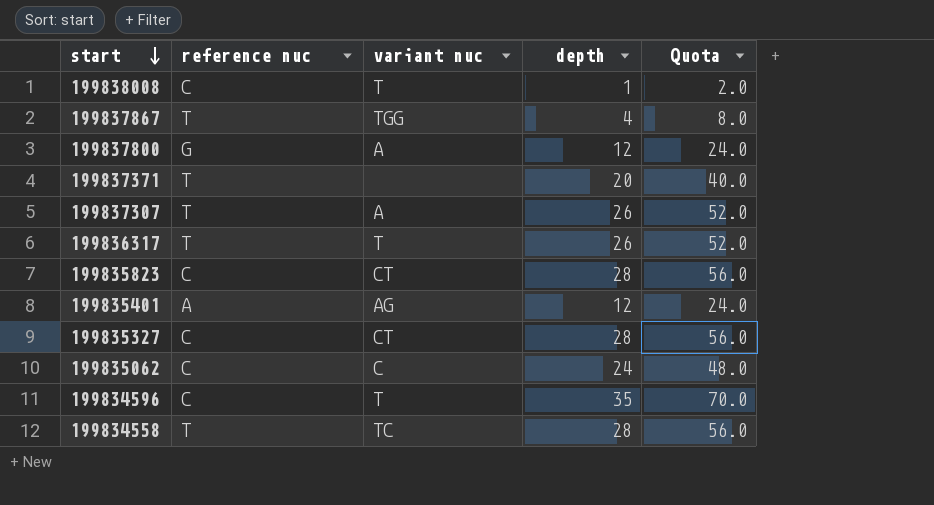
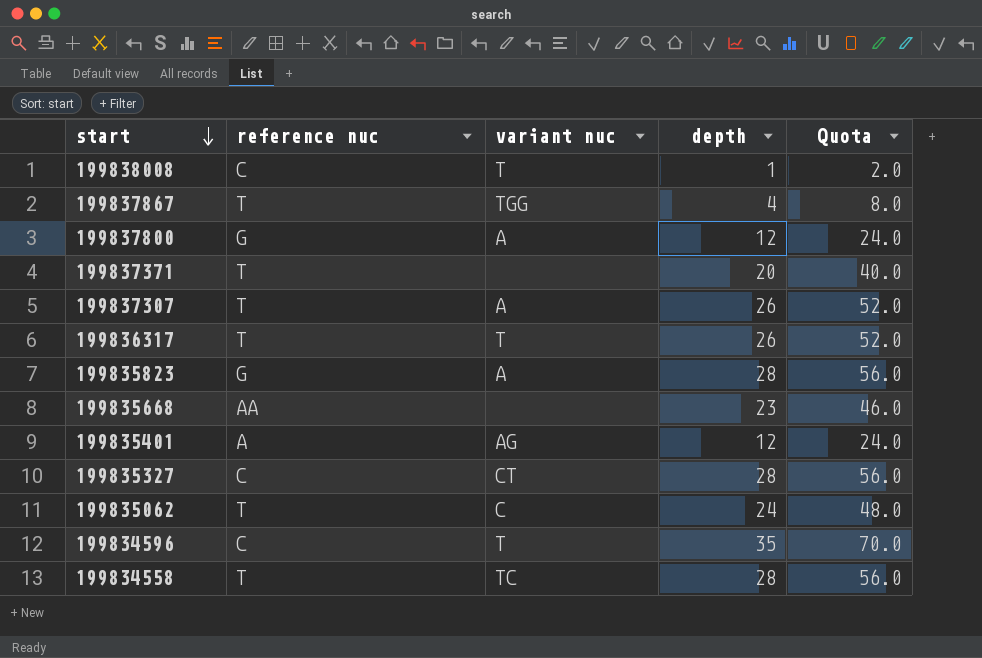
199835823 | reference nuc: C -> G
199835823 | variant nuc: CT -> A
row 199835668: none -> AA | none | 23 | 46.0
199835062 | reference nuc: C -> T

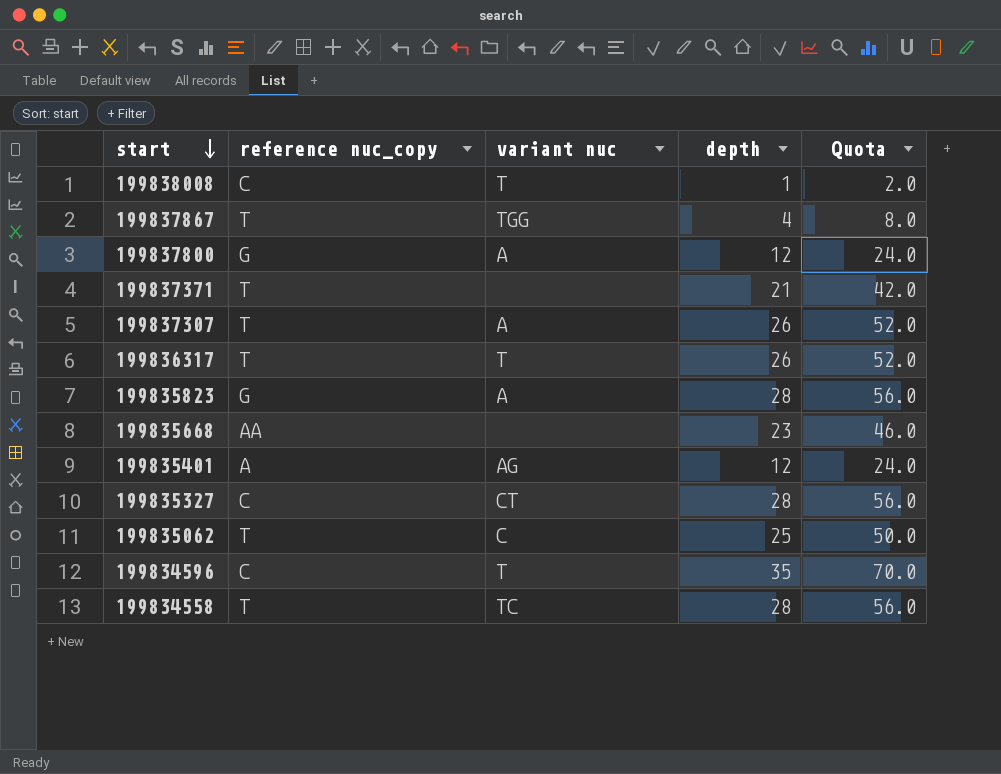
column name: reference nuc -> reference nuc_copy
199837371 | depth: 20 -> 21
199837371 | Quota: 40.0 -> 42.0
199835062 | depth: 24 -> 25
199835062 | Quota: 48.0 -> 50.0

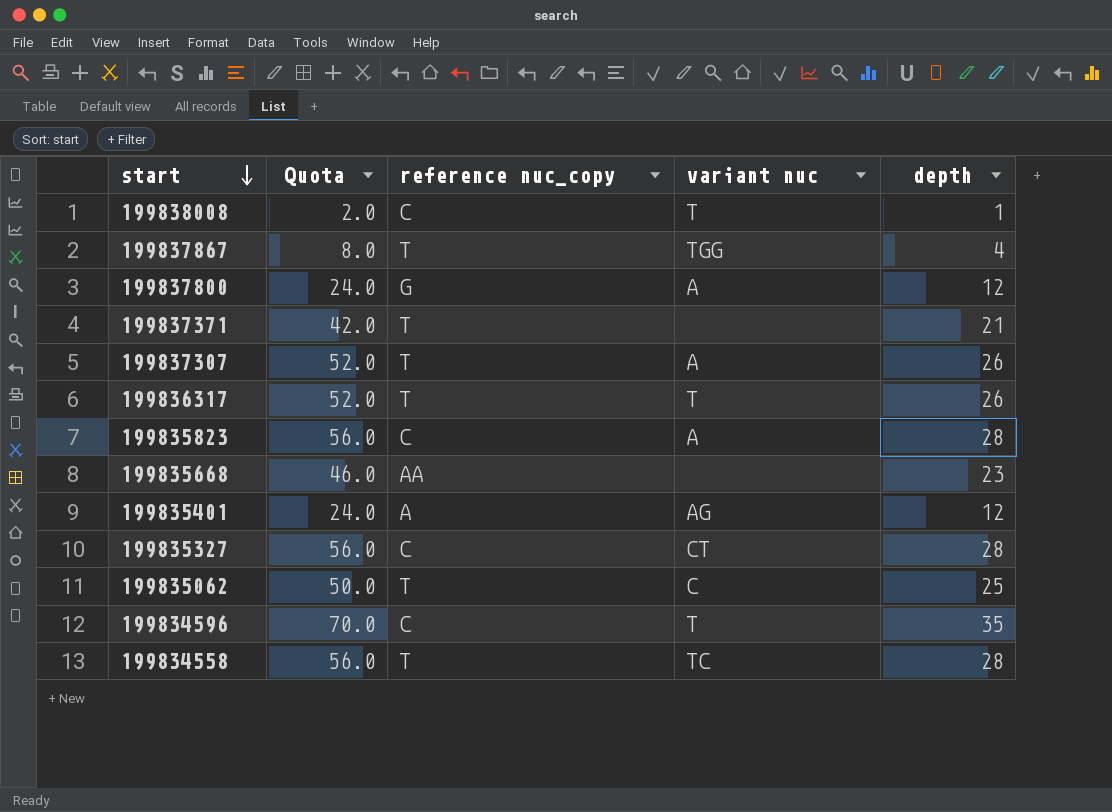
column Quota | position: 5 -> 2
199835823 | reference nuc_copy: G -> C

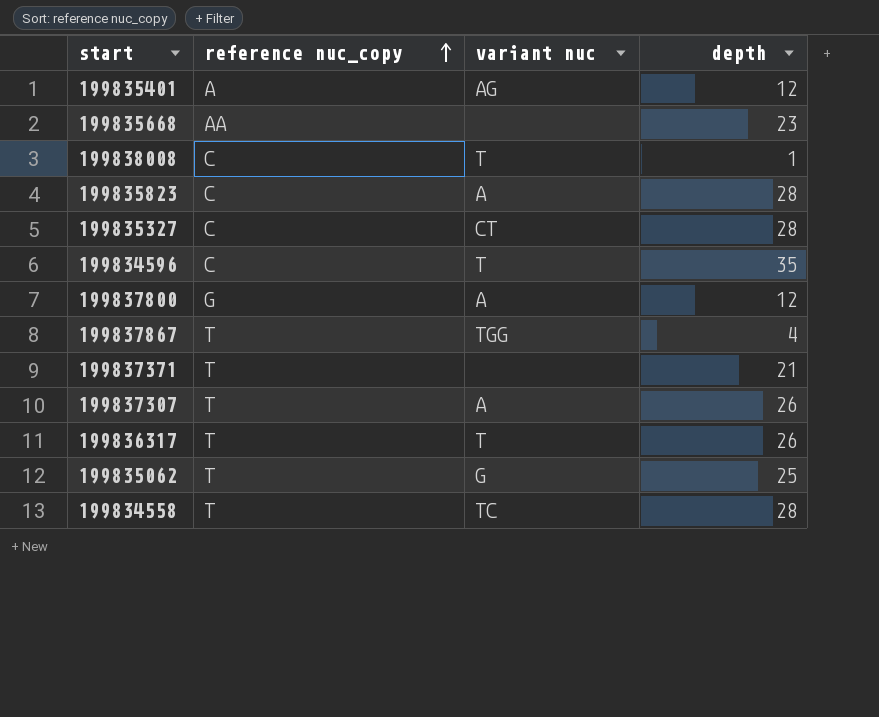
row order: start descending -> reference nuc_copy ascending
column Quota | formula: [depth] * 2 -> none
199835062 | variant nuc: C -> G

